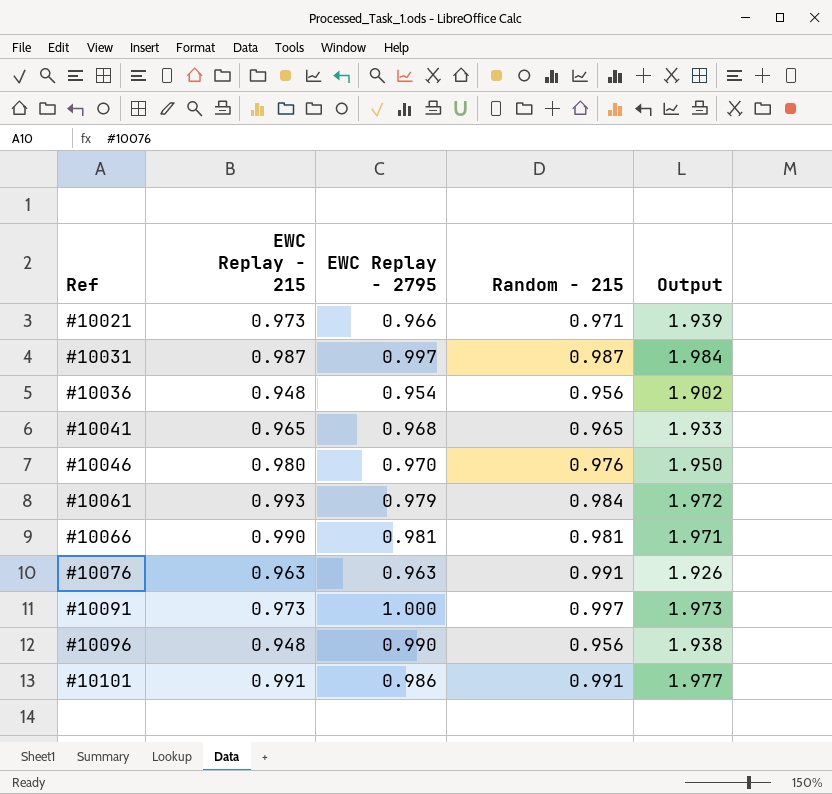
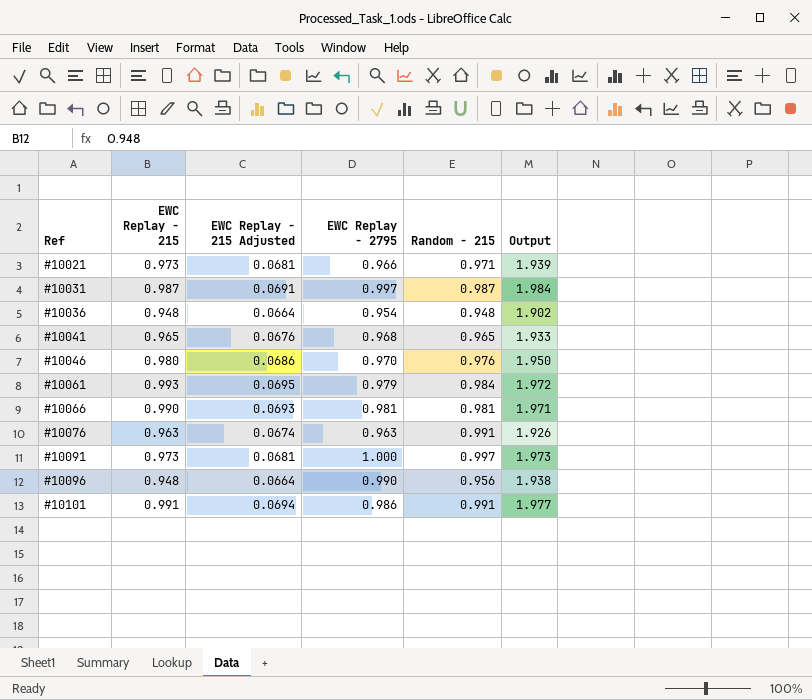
column EWC Replay - 215 Adjusted | formula: none -> [EWC Replay - 215] * 0.07
#10036 | Random - 215: 0.956 -> 0.948

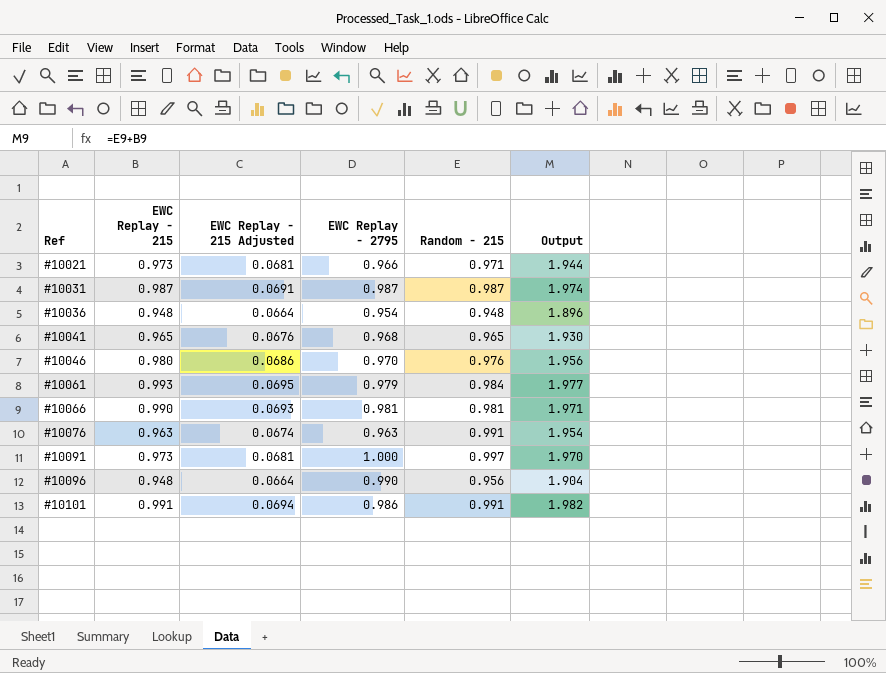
column Output | formula: [EWC Replay - 215] + [EWC Replay - 2795] -> [EWC Replay - 215] + [Random - 215]
#10031 | EWC Replay - 2795: 0.997 -> 0.987

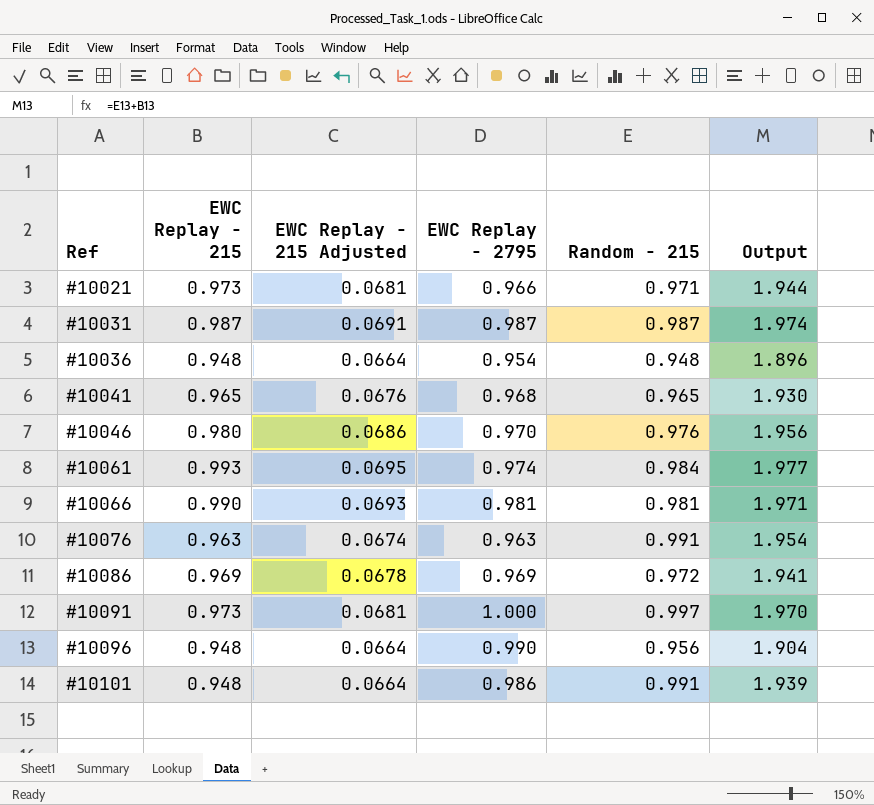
#10061 | EWC Replay - 2795: 0.979 -> 0.974
row #10086: none -> 0.969 | 0.0678 | 0.969 | 0.972 | 1.941
#10101 | EWC Replay - 215: 0.991 -> 0.948
#10101 | EWC Replay - 215 Adjusted: 0.0694 -> 0.0664
#10101 | Output: 1.982 -> 1.939

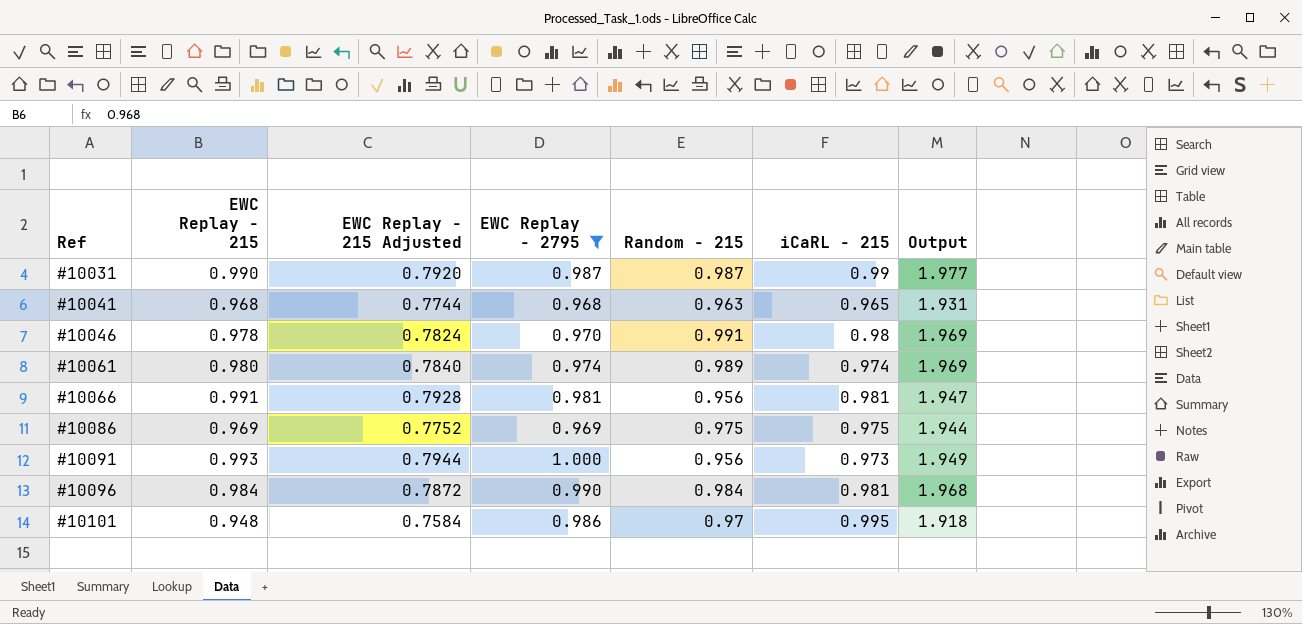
filter: none -> EWC Replay - 2795 >= 0.968
column EWC Replay - 215 Adjusted | formula: [EWC Replay - 215] * 0.07 -> [EWC Replay - 215] * 0.8
column iCaRL - 215 | position: none -> 6
#10031 | EWC Replay - 215: 0.987 -> 0.990
#10031 | Output: 1.974 -> 1.977
#10041 | EWC Replay - 215: 0.965 -> 0.968
#10041 | Random - 215: 0.965 -> 0.963
#10041 | Output: 1.930 -> 1.931
#10046 | EWC Replay - 215: 0.980 -> 0.978
#10046 | Random - 215: 0.976 -> 0.991
#10046 | Output: 1.956 -> 1.969
#10061 | EWC Replay - 215: 0.993 -> 0.980
#10061 | Random - 215: 0.984 -> 0.989
#10061 | Output: 1.977 -> 1.969
#10066 | EWC Replay - 215: 0.990 -> 0.991
#10066 | Random - 215: 0.981 -> 0.956
#10066 | Output: 1.971 -> 1.947
#10086 | Random - 215: 0.972 -> 0.975
#10086 | Output: 1.941 -> 1.944
#10091 | EWC Replay - 215: 0.973 -> 0.993
#10091 | Random - 215: 0.997 -> 0.956
#10091 | Output: 1.970 -> 1.949
#10096 | EWC Replay - 215: 0.948 -> 0.984
#10096 | Random - 215: 0.956 -> 0.984
#10096 | Output: 1.904 -> 1.968
#10101 | Random - 215: 0.991 -> 0.97
#10101 | Output: 1.939 -> 1.918

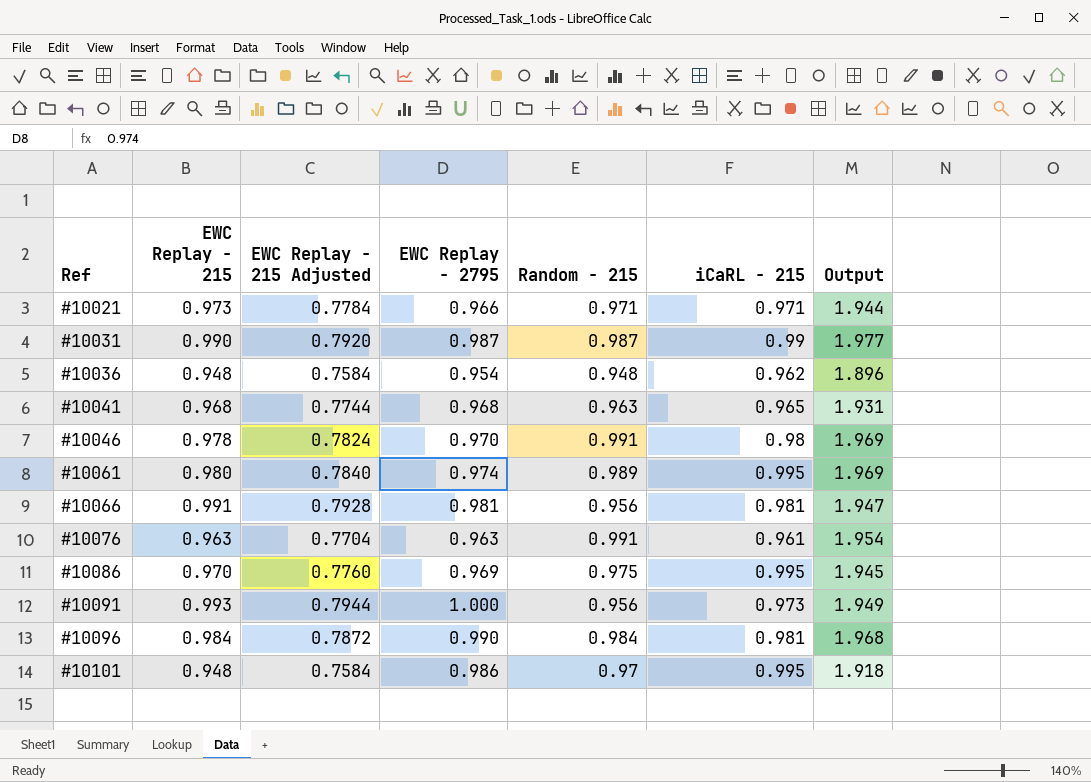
filter: EWC Replay - 2795 >= 0.968 -> none
#10061 | iCaRL - 215: 0.974 -> 0.995
#10086 | EWC Replay - 215: 0.969 -> 0.970
#10086 | EWC Replay - 215 Adjusted: 0.7752 -> 0.7760
#10086 | iCaRL - 215: 0.975 -> 0.995
#10086 | Output: 1.944 -> 1.945

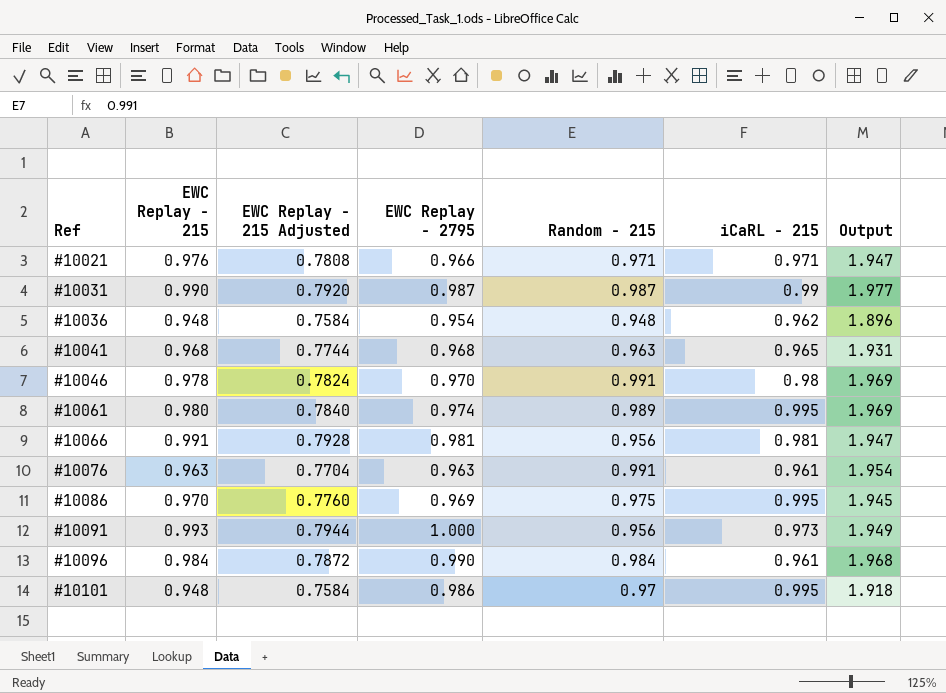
#10021 | EWC Replay - 215: 0.973 -> 0.976
#10021 | EWC Replay - 215 Adjusted: 0.7784 -> 0.7808
#10021 | Output: 1.944 -> 1.947
#10096 | iCaRL - 215: 0.981 -> 0.961

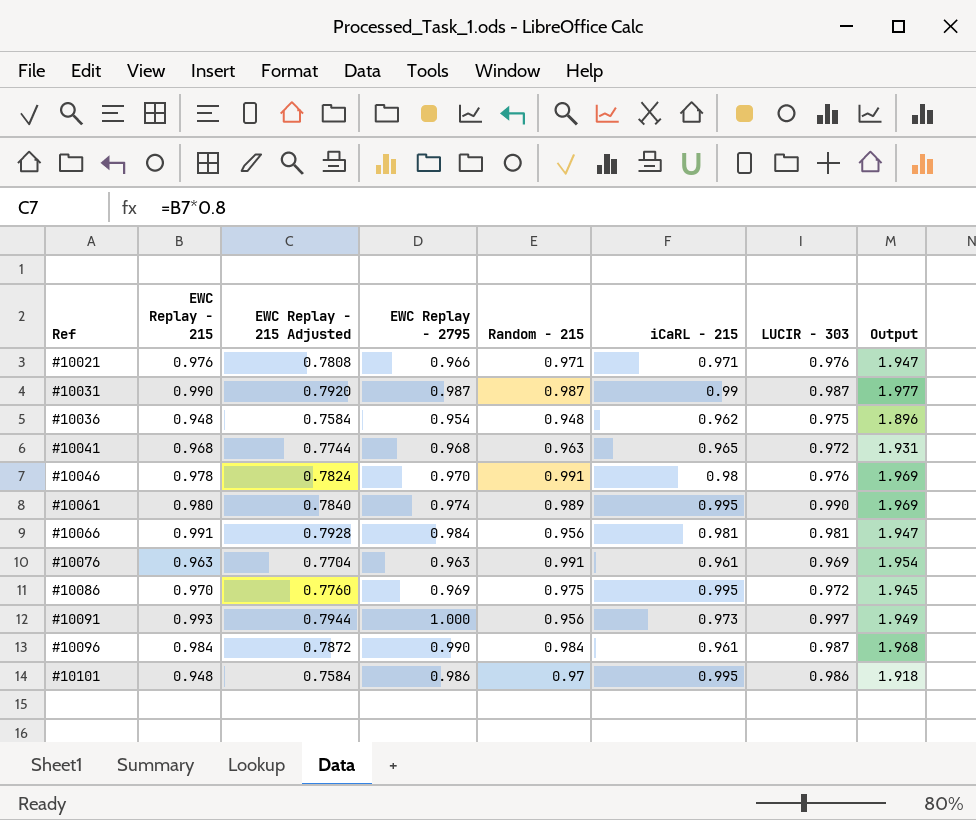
column LUCIR - 303 | position: none -> 7
#10066 | EWC Replay - 2795: 0.981 -> 0.984

